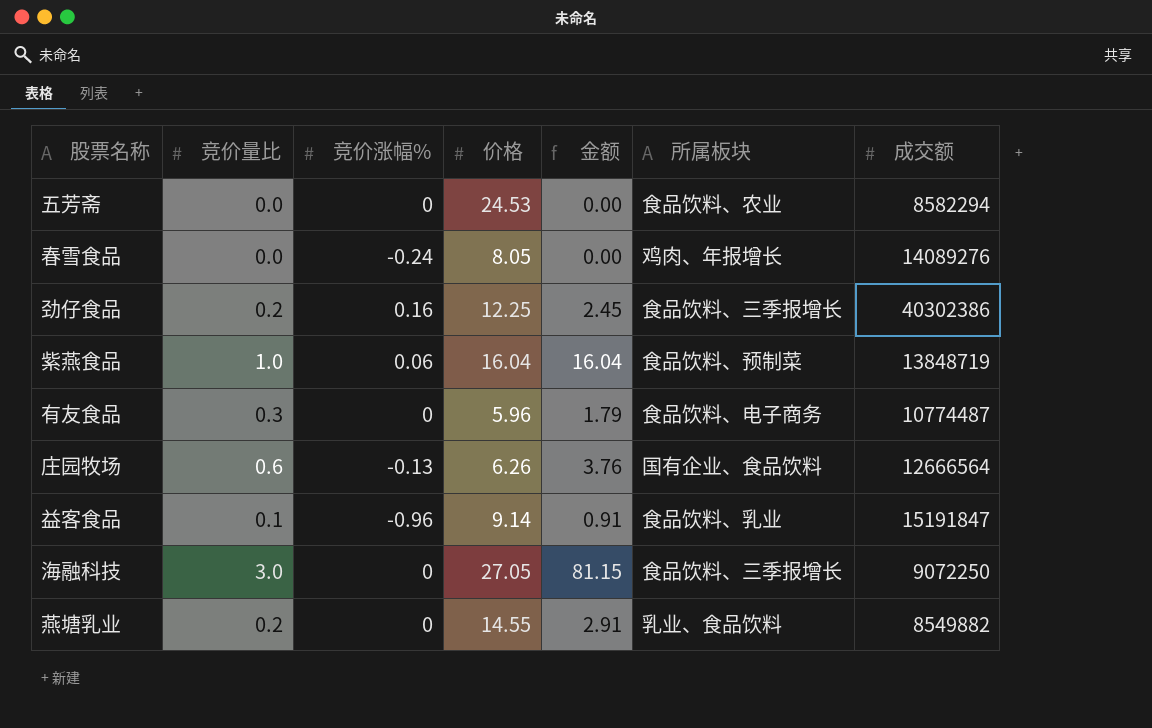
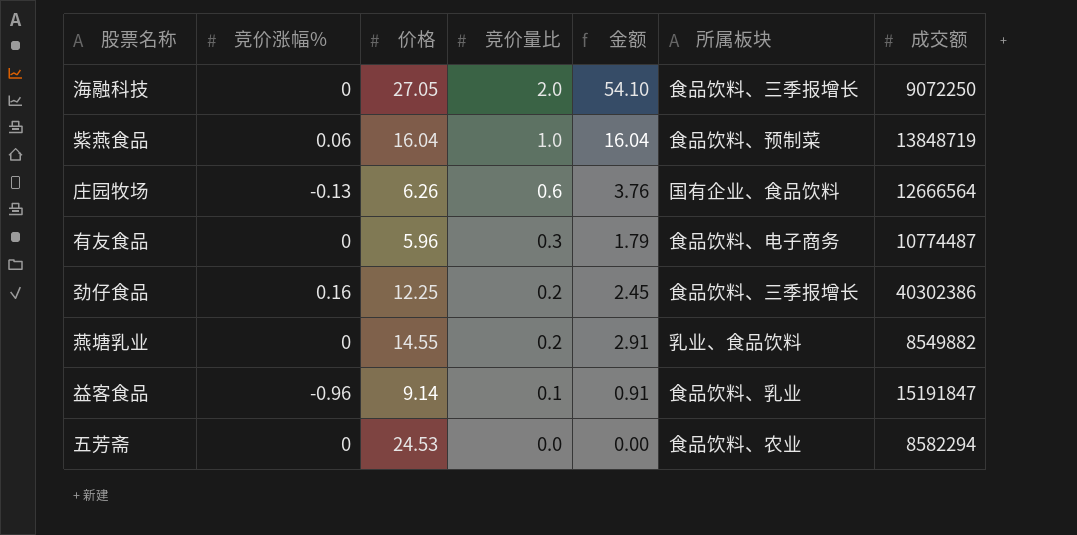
row order: none -> 竞价量比 descending
column 竞价量比 | position: 2 -> 4
row 春雪食品: 0.0 | -0.24 | 8.05 | 0.00 | 鸡肉、年报增长 | 14089276 -> none
海融科技 | 竞价量比: 3.0 -> 2.0
海融科技 | 金额: 81.15 -> 54.10

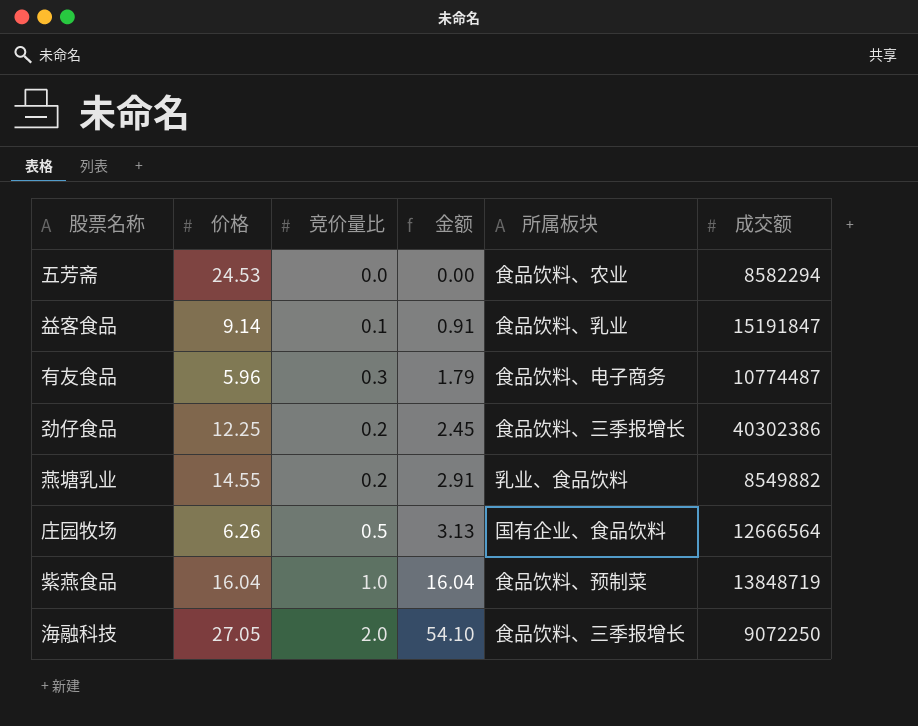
row order: 竞价量比 descending -> 金额 ascending
column 竞价涨幅% | position: 2 -> none
庄园牧场 | 竞价量比: 0.6 -> 0.5
庄园牧场 | 金额: 3.76 -> 3.13

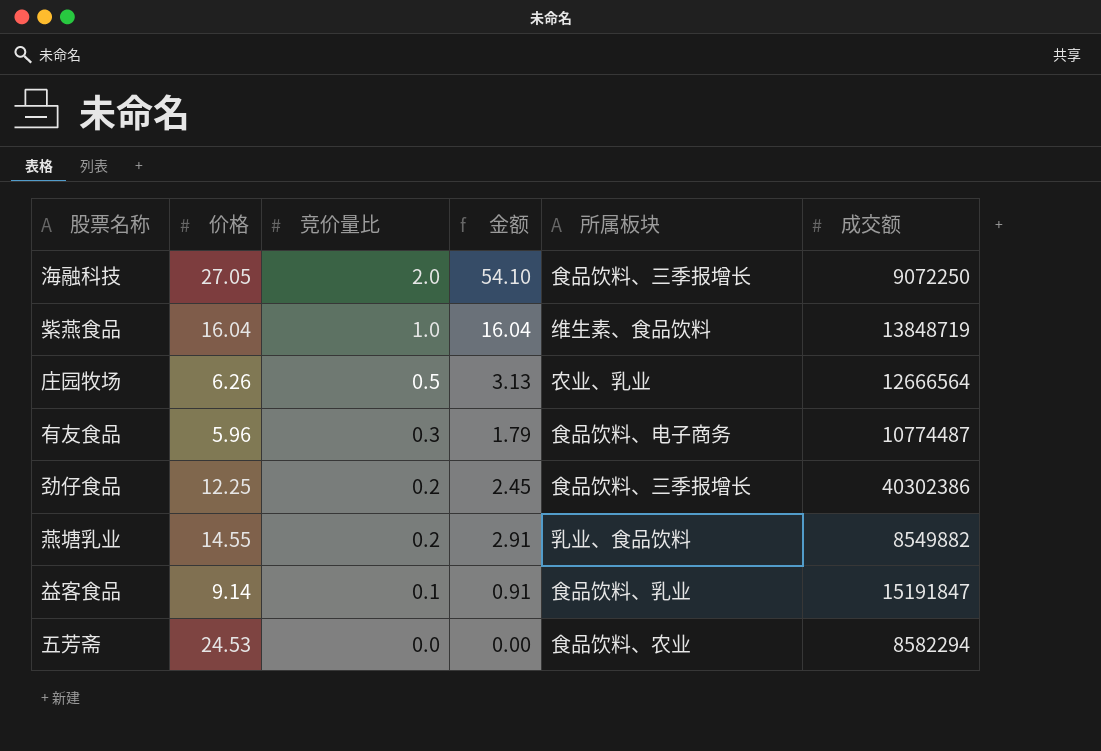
row order: 金额 ascending -> 竞价量比 descending
紫燕食品 | 所属板块: 食品饮料、预制菜 -> 维生素、食品饮料
庄园牧场 | 所属板块: 国有企业、食品饮料 -> 农业、乳业

